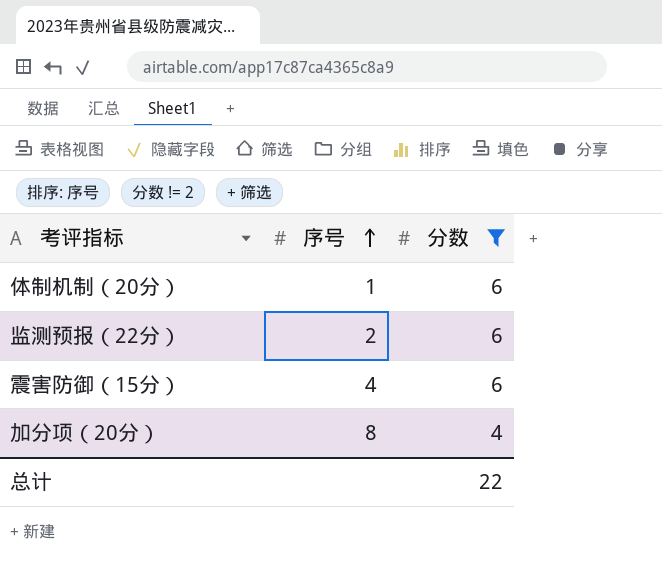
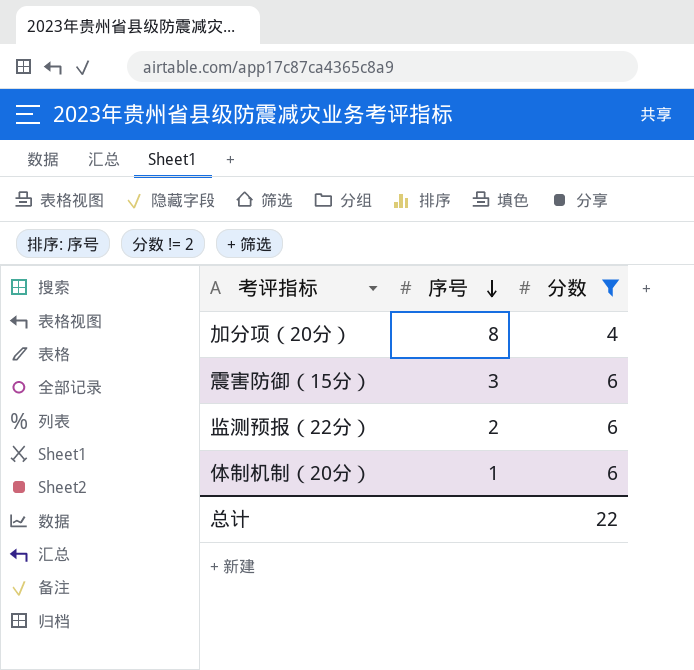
row order: 序号 ascending -> 序号 descending
震害防御（15分） | 序号: 4 -> 3

